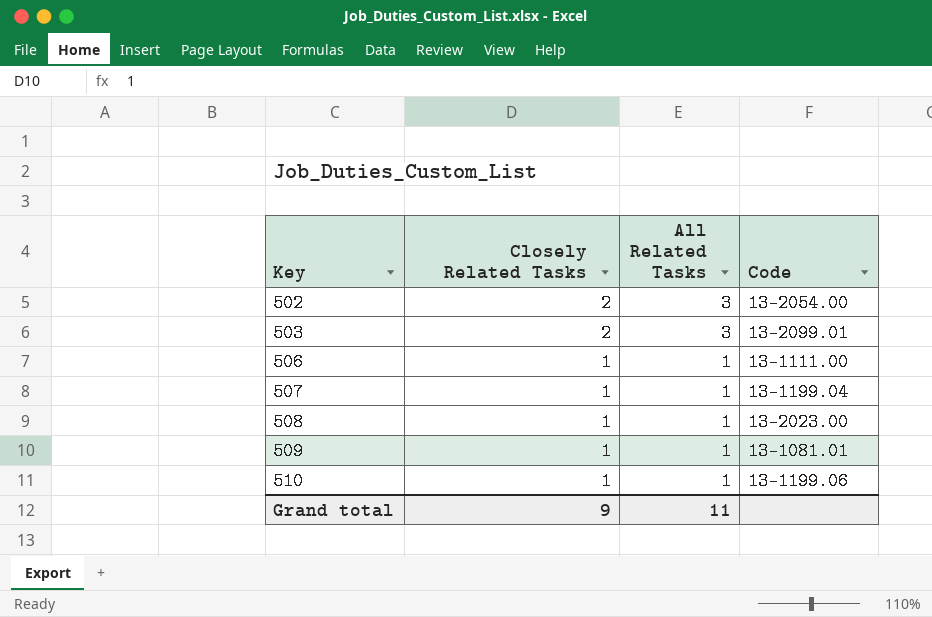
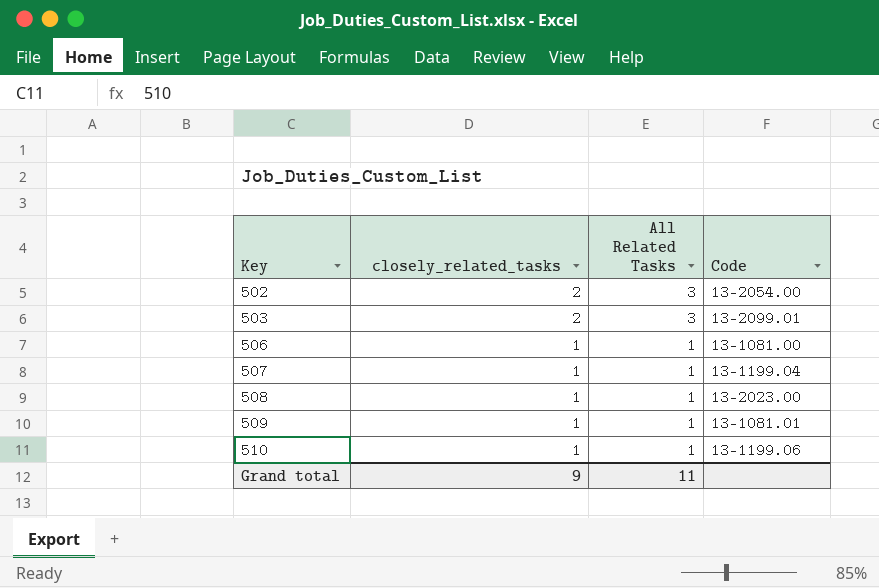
column name: Closely Related Tasks -> closely_related_tasks
506 | Code: 13-1111.00 -> 13-1081.00

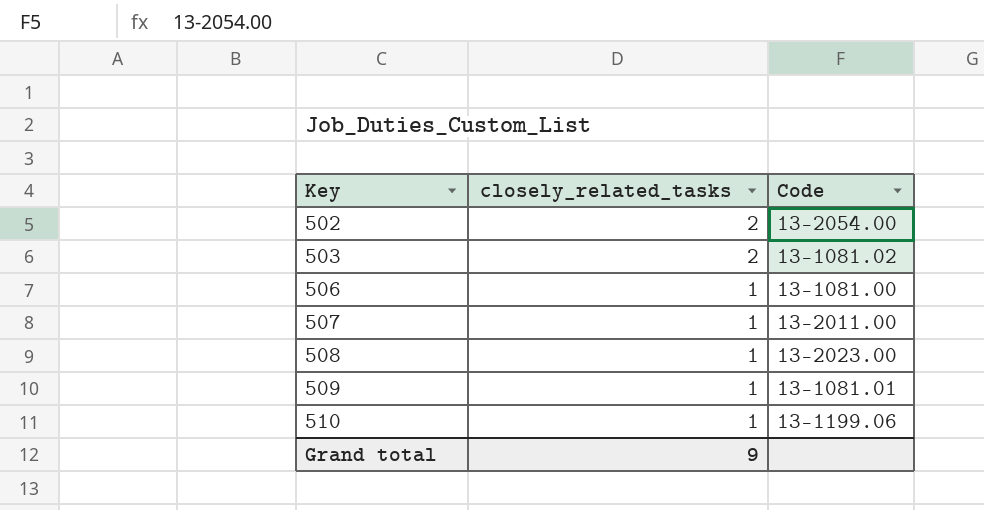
column All Related Tasks | position: 3 -> none
503 | Code: 13-2099.01 -> 13-1081.02
507 | Code: 13-1199.04 -> 13-2011.00

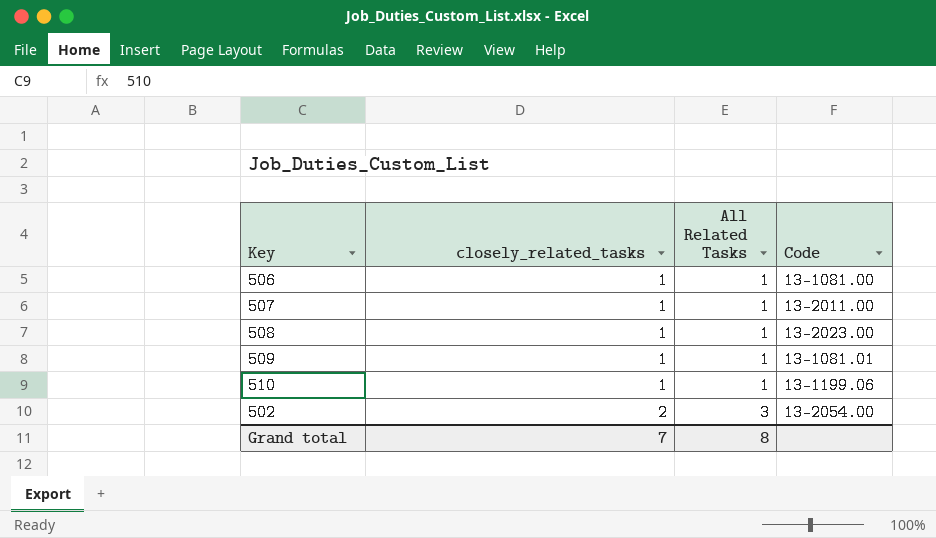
row order: Key ascending -> closely_related_tasks ascending
column All Related Tasks | position: none -> 3
row 503: 2 | 13-1081.02 -> none
Grand total | closely_related_tasks: 9 -> 7

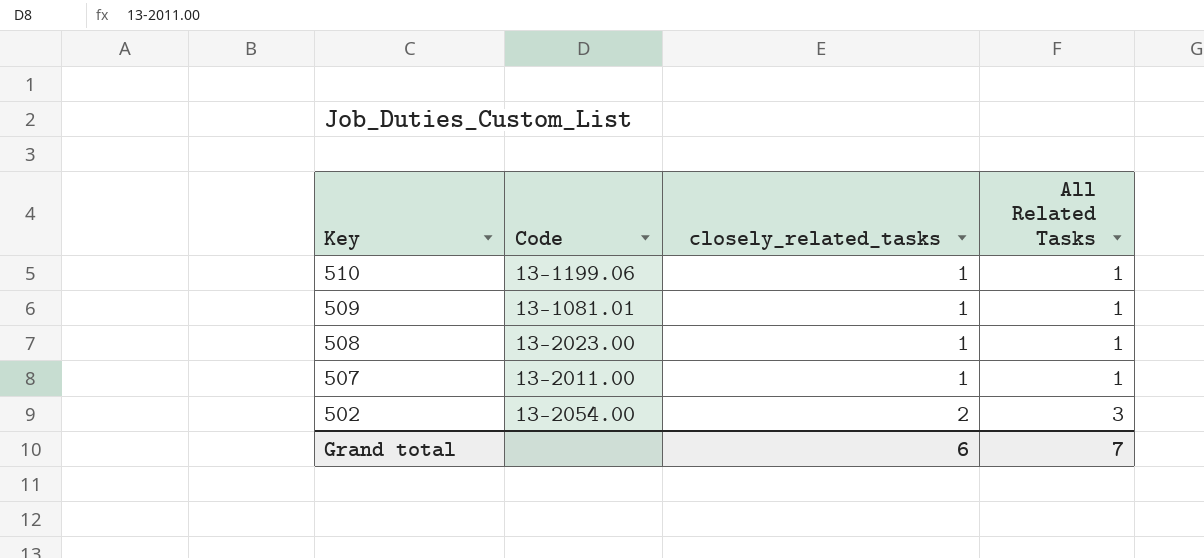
row order: closely_related_tasks ascending -> Key descending
column Code | position: 4 -> 2
row 506: 1 | 1 | 13-1081.00 -> none
Grand total | closely_related_tasks: 7 -> 6
Grand total | All Related Tasks: 8 -> 7

